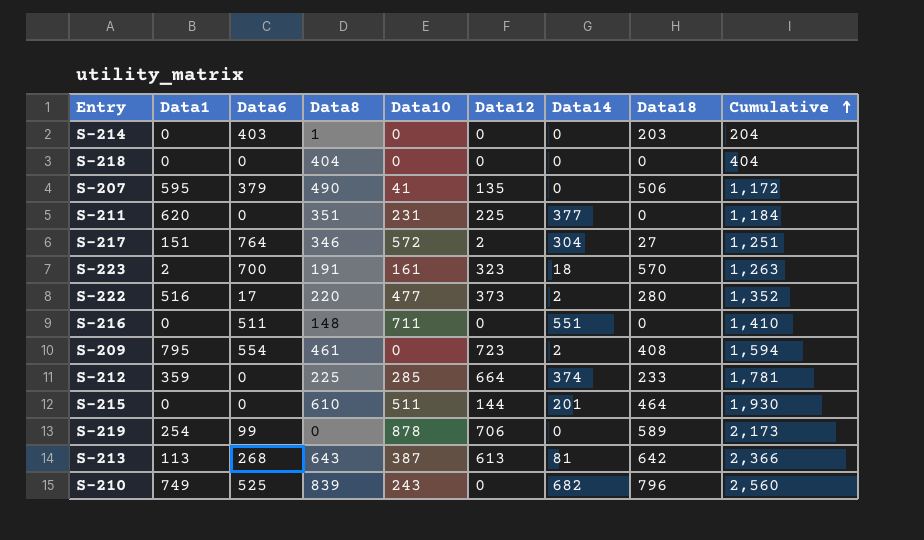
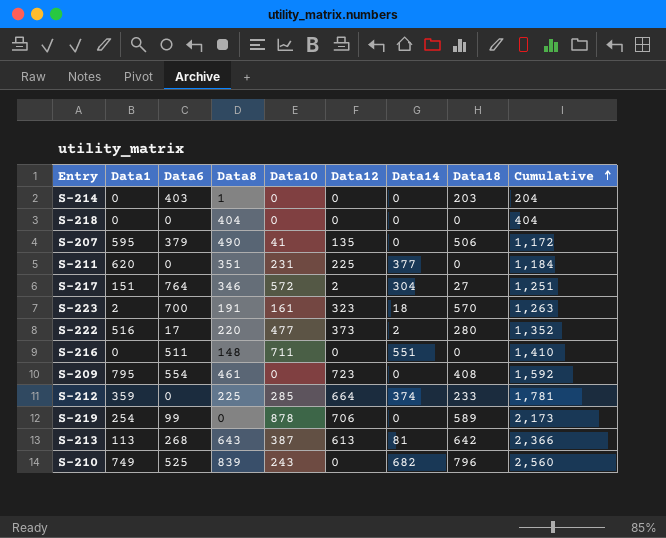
row S-215: 0 | 0 | 610 | 511 | 144 | 201 | 464 | 1,930 -> none
S-209 | Data14: 2 -> 0
S-209 | Cumulative: 1,594 -> 1,592

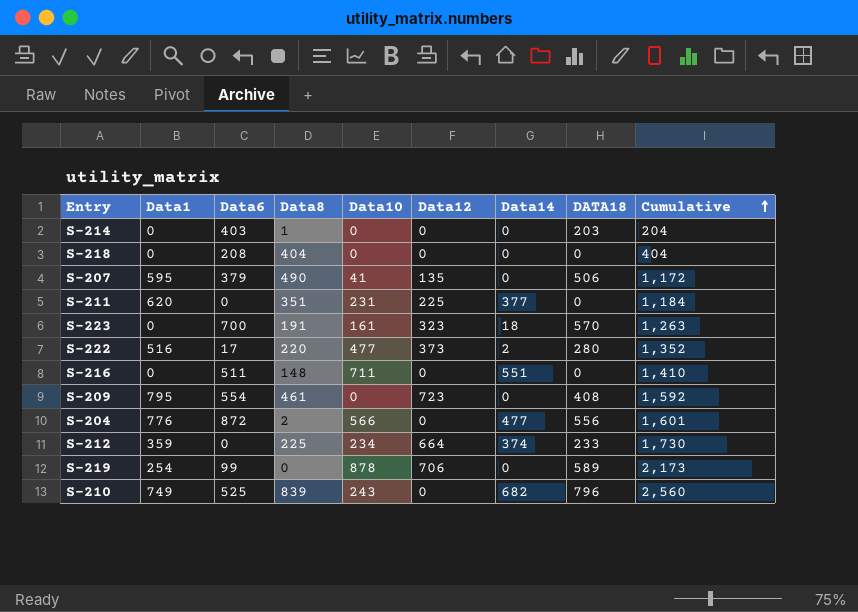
column name: Data18 -> DATA18
row S-217: 151 | 764 | 346 | 572 | 2 | 304 | 27 | 1,251 -> none
row S-213: 113 | 268 | 643 | 387 | 613 | 81 | 642 | 2,366 -> none
S-218 | Data6: 0 -> 208
S-223 | Data1: 2 -> 0
row S-204: none -> 776 | 872 | 2 | 566 | 0 | 477 | 556 | 1,601
S-212 | Data10: 285 -> 234
S-212 | Cumulative: 1,781 -> 1,730

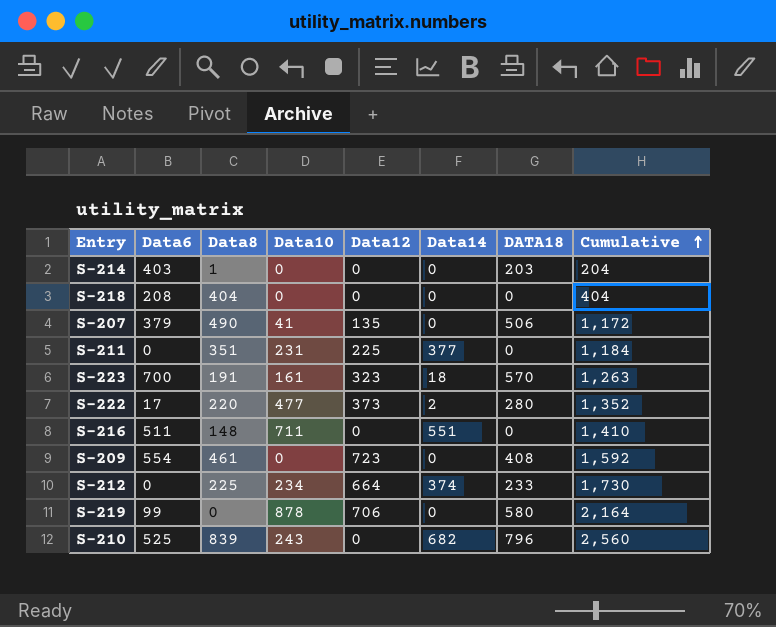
column Data1 | position: 2 -> none
row S-204: 776 | 872 | 2 | 566 | 0 | 477 | 556 | 1,601 -> none
S-219 | DATA18: 589 -> 580
S-219 | Cumulative: 2,173 -> 2,164

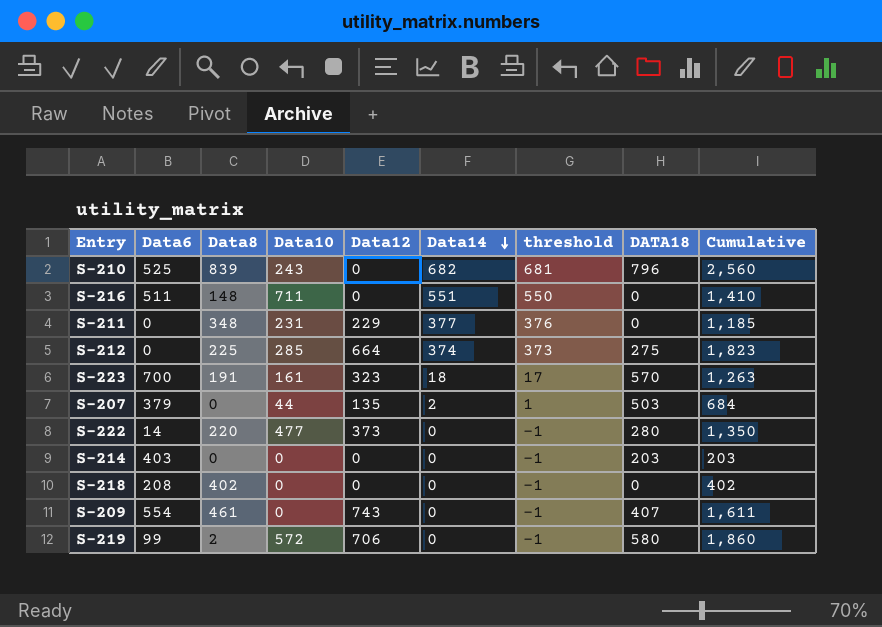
row order: Cumulative ascending -> Data14 descending
column threshold | formula: none -> [Data14] - 1
S-211 | Data8: 351 -> 348
S-211 | Data12: 225 -> 229
S-211 | Cumulative: 1,184 -> 1,185
S-212 | Data10: 234 -> 285
S-212 | DATA18: 233 -> 275
S-212 | Cumulative: 1,730 -> 1,823
S-207 | Data8: 490 -> 0
S-207 | Data10: 41 -> 44
S-207 | Data14: 0 -> 2
S-207 | DATA18: 506 -> 503
S-207 | Cumulative: 1,172 -> 684
S-222 | Data6: 17 -> 14
S-222 | Data14: 2 -> 0
S-222 | Cumulative: 1,352 -> 1,350
S-214 | Data8: 1 -> 0
S-214 | Cumulative: 204 -> 203
S-218 | Data8: 404 -> 402
S-218 | Cumulative: 404 -> 402
S-209 | Data12: 723 -> 743
S-209 | DATA18: 408 -> 407
S-209 | Cumulative: 1,592 -> 1,611
S-219 | Data8: 0 -> 2
S-219 | Data10: 878 -> 572
S-219 | Cumulative: 2,164 -> 1,860

